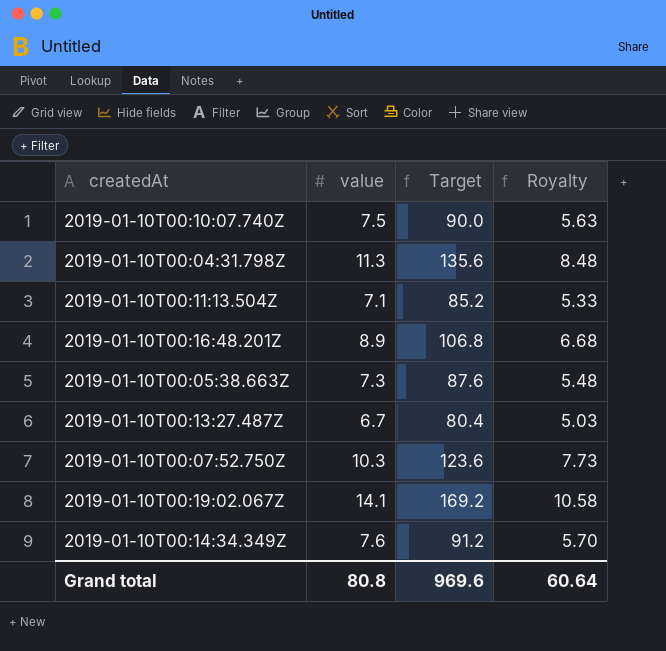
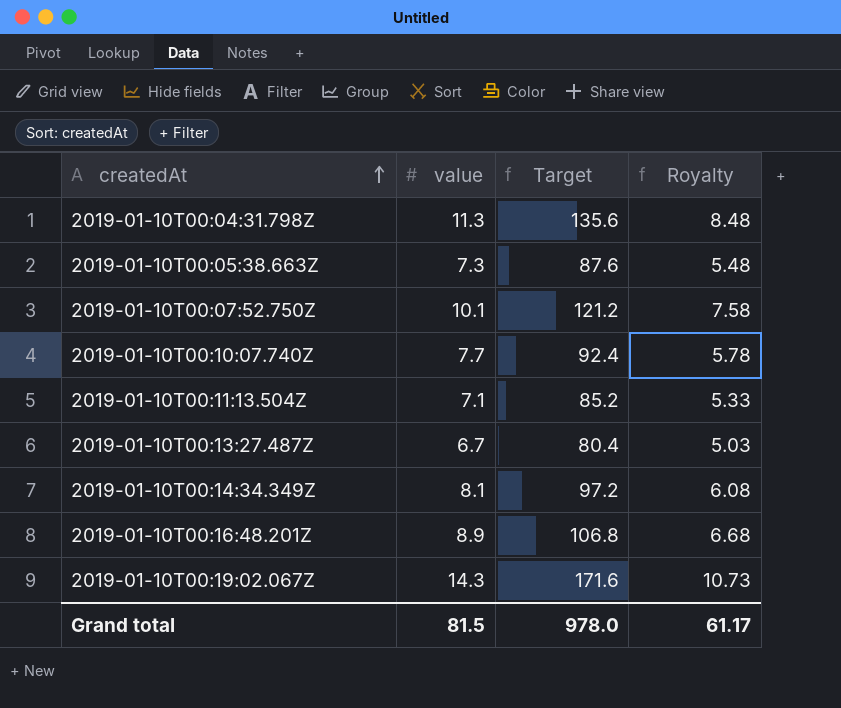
row order: none -> createdAt ascending
2019-01-10T00:07:52.750Z | value: 10.3 -> 10.1
2019-01-10T00:07:52.750Z | Target: 123.6 -> 121.2
2019-01-10T00:07:52.750Z | Royalty: 7.73 -> 7.58
2019-01-10T00:10:07.740Z | value: 7.5 -> 7.7
2019-01-10T00:10:07.740Z | Target: 90.0 -> 92.4
2019-01-10T00:10:07.740Z | Royalty: 5.63 -> 5.78
2019-01-10T00:14:34.349Z | value: 7.6 -> 8.1
2019-01-10T00:14:34.349Z | Target: 91.2 -> 97.2
2019-01-10T00:14:34.349Z | Royalty: 5.70 -> 6.08
2019-01-10T00:19:02.067Z | value: 14.1 -> 14.3
2019-01-10T00:19:02.067Z | Target: 169.2 -> 171.6
2019-01-10T00:19:02.067Z | Royalty: 10.58 -> 10.73
Grand total | value: 80.8 -> 81.5
Grand total | Target: 969.6 -> 978.0
Grand total | Royalty: 60.64 -> 61.17

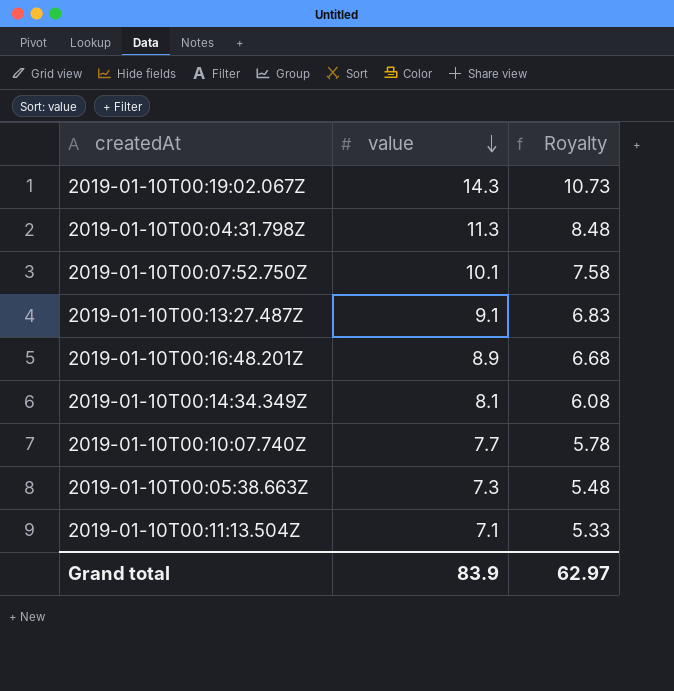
row order: createdAt ascending -> value descending
column Target | formula: [value] * 12 -> none
2019-01-10T00:13:27.487Z | value: 6.7 -> 9.1
2019-01-10T00:13:27.487Z | Royalty: 5.03 -> 6.83
Grand total | value: 81.5 -> 83.9
Grand total | Royalty: 61.17 -> 62.97

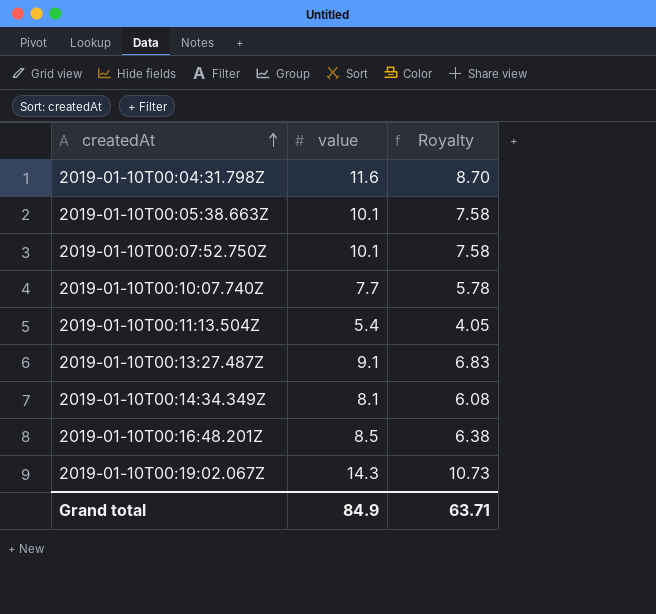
row order: value descending -> createdAt ascending
2019-01-10T00:04:31.798Z | value: 11.3 -> 11.6
2019-01-10T00:04:31.798Z | Royalty: 8.48 -> 8.70
2019-01-10T00:05:38.663Z | value: 7.3 -> 10.1
2019-01-10T00:05:38.663Z | Royalty: 5.48 -> 7.58
2019-01-10T00:11:13.504Z | value: 7.1 -> 5.4
2019-01-10T00:11:13.504Z | Royalty: 5.33 -> 4.05
2019-01-10T00:16:48.201Z | value: 8.9 -> 8.5
2019-01-10T00:16:48.201Z | Royalty: 6.68 -> 6.38
Grand total | value: 83.9 -> 84.9
Grand total | Royalty: 62.97 -> 63.71

